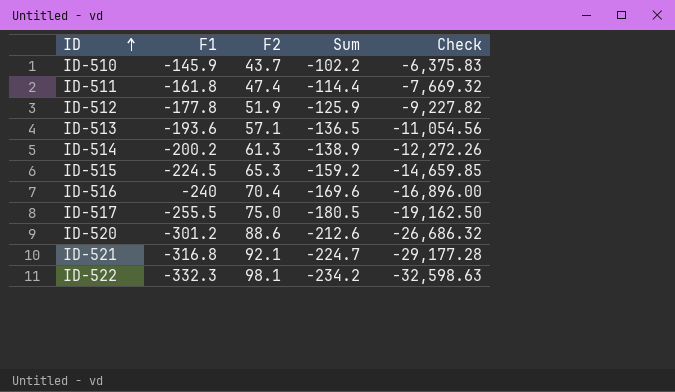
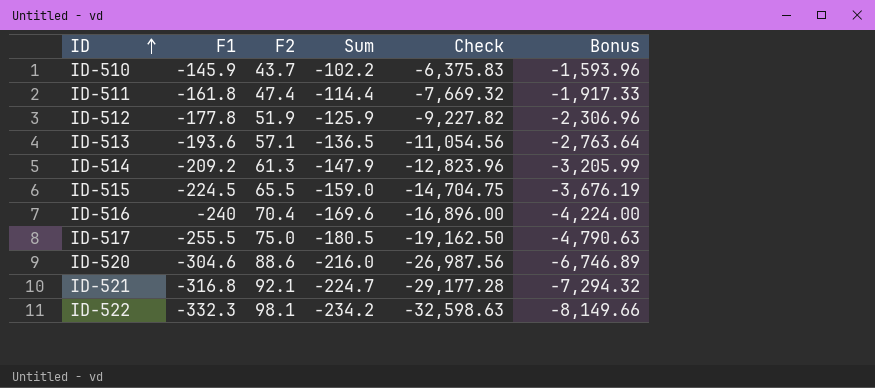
column Bonus | formula: none -> [Check] * 0.25
ID-514 | F1: -200.2 -> -209.2
ID-514 | Sum: -138.9 -> -147.9
ID-514 | Check: -12,272.26 -> -12,823.96
ID-515 | F2: 65.3 -> 65.5
ID-515 | Sum: -159.2 -> -159.0
ID-515 | Check: -14,659.85 -> -14,704.75
ID-520 | F1: -301.2 -> -304.6
ID-520 | Sum: -212.6 -> -216.0
ID-520 | Check: -26,686.32 -> -26,987.56

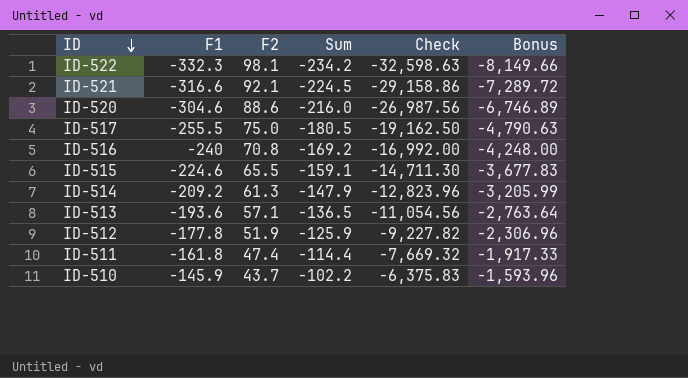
row order: ID ascending -> ID descending
ID-521 | F1: -316.8 -> -316.6
ID-521 | Sum: -224.7 -> -224.5
ID-521 | Check: -29,177.28 -> -29,158.86
ID-521 | Bonus: -7,294.32 -> -7,289.72
ID-516 | F2: 70.4 -> 70.8
ID-516 | Sum: -169.6 -> -169.2
ID-516 | Check: -16,896.00 -> -16,992.00
ID-516 | Bonus: -4,224.00 -> -4,248.00
ID-515 | F1: -224.5 -> -224.6
ID-515 | Sum: -159.0 -> -159.1
ID-515 | Check: -14,704.75 -> -14,711.30
ID-515 | Bonus: -3,676.19 -> -3,677.83

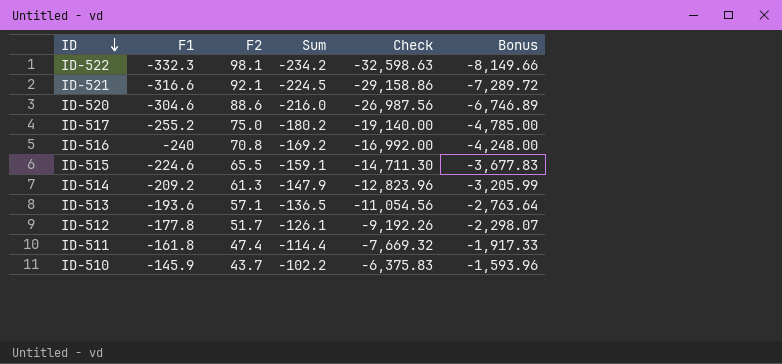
ID-517 | F1: -255.5 -> -255.2
ID-517 | Sum: -180.5 -> -180.2
ID-517 | Check: -19,162.50 -> -19,140.00
ID-517 | Bonus: -4,790.63 -> -4,785.00
ID-512 | F2: 51.9 -> 51.7
ID-512 | Sum: -125.9 -> -126.1
ID-512 | Check: -9,227.82 -> -9,192.26
ID-512 | Bonus: -2,306.96 -> -2,298.07

